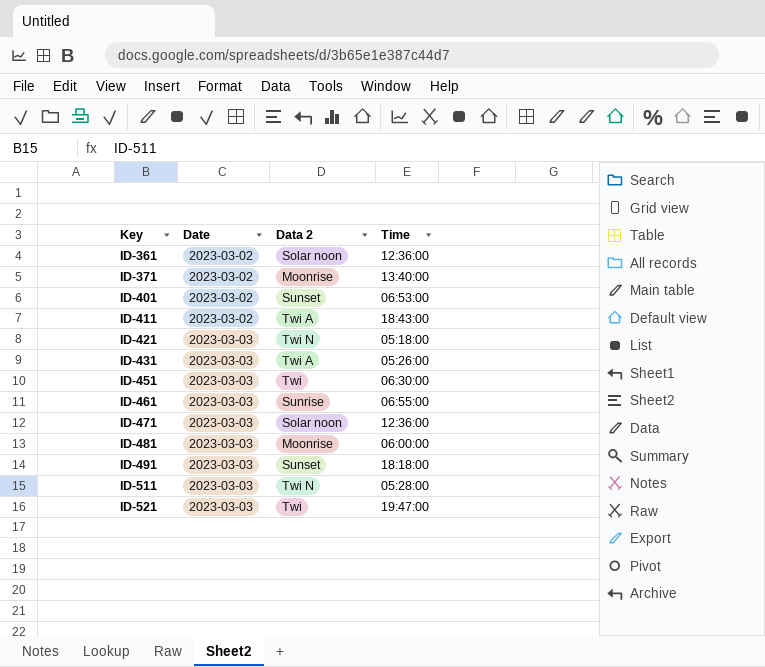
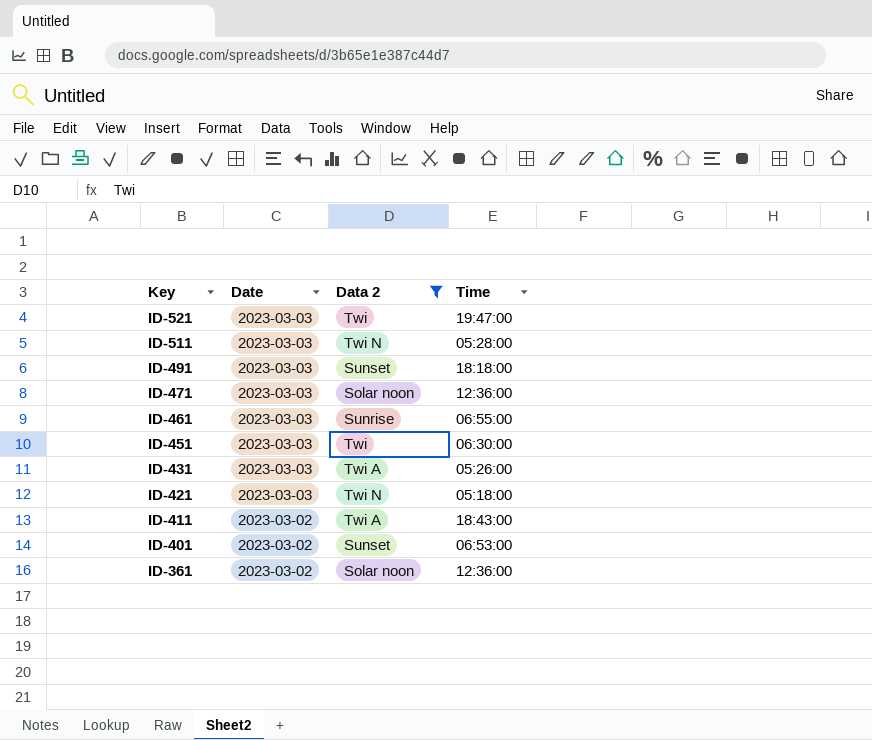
filter: none -> Data 2 != Moonrise
row order: Key ascending -> Key descending

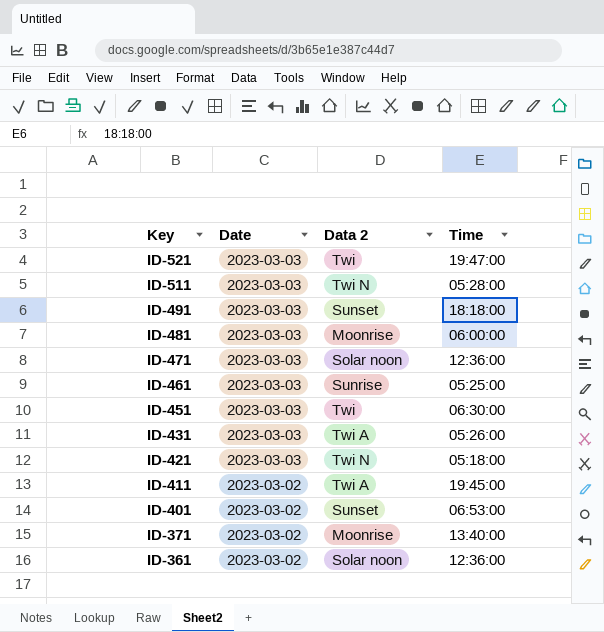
filter: Data 2 != Moonrise -> none
ID-461 | Time: 06:55:00 -> 05:25:00
ID-411 | Time: 18:43:00 -> 19:45:00

